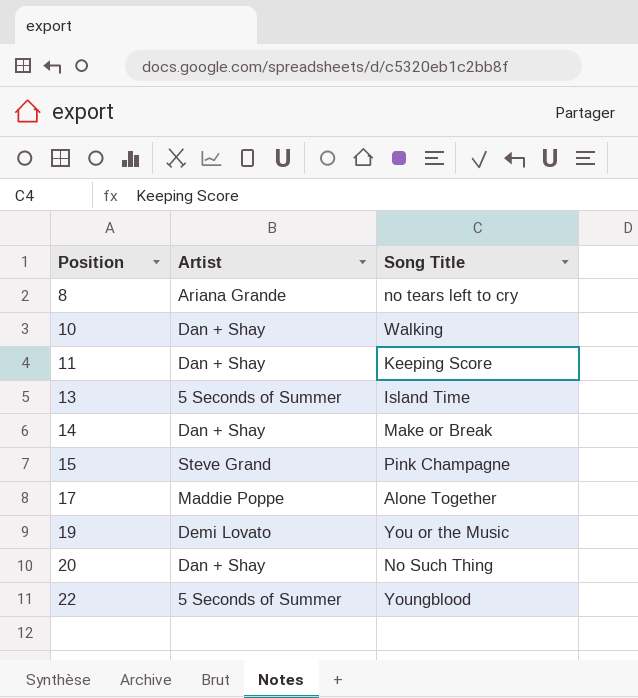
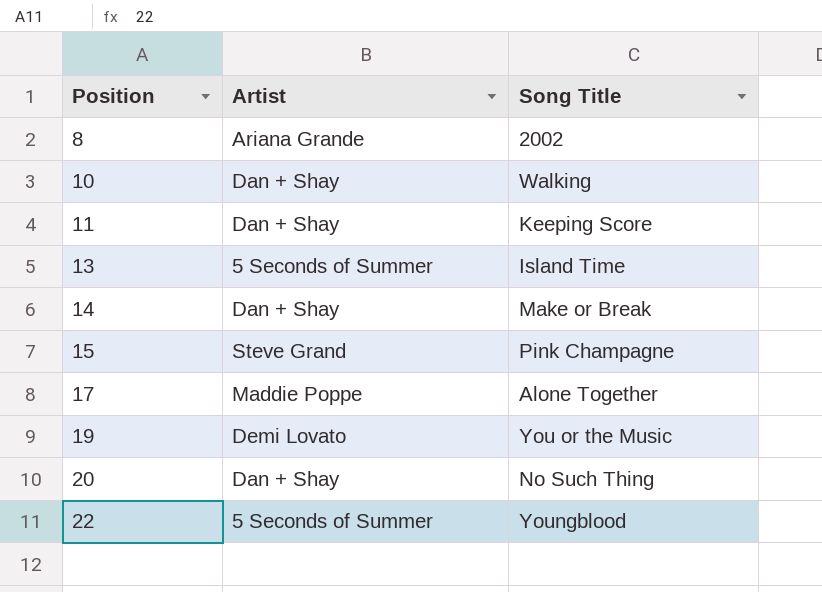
8 | Song Title: no tears left to cry -> 2002

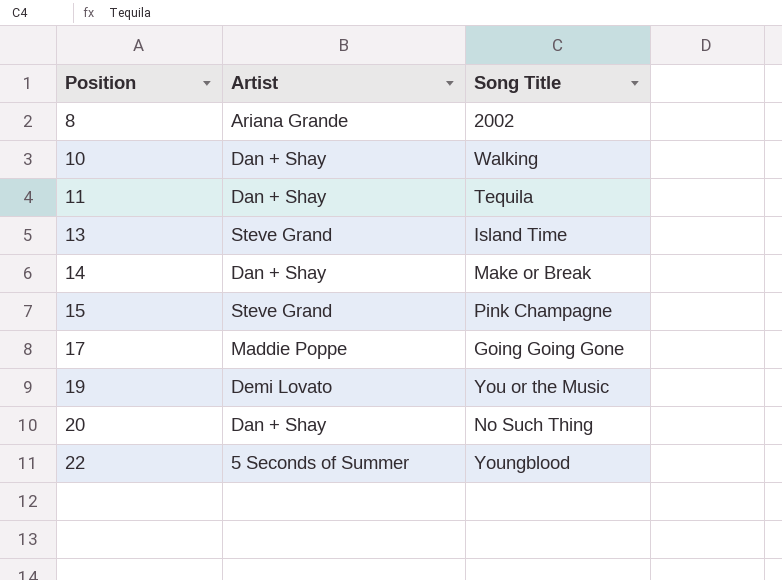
11 | Song Title: Keeping Score -> Tequila
13 | Artist: 5 Seconds of Summer -> Steve Grand
17 | Song Title: Alone Together -> Going Going Gone

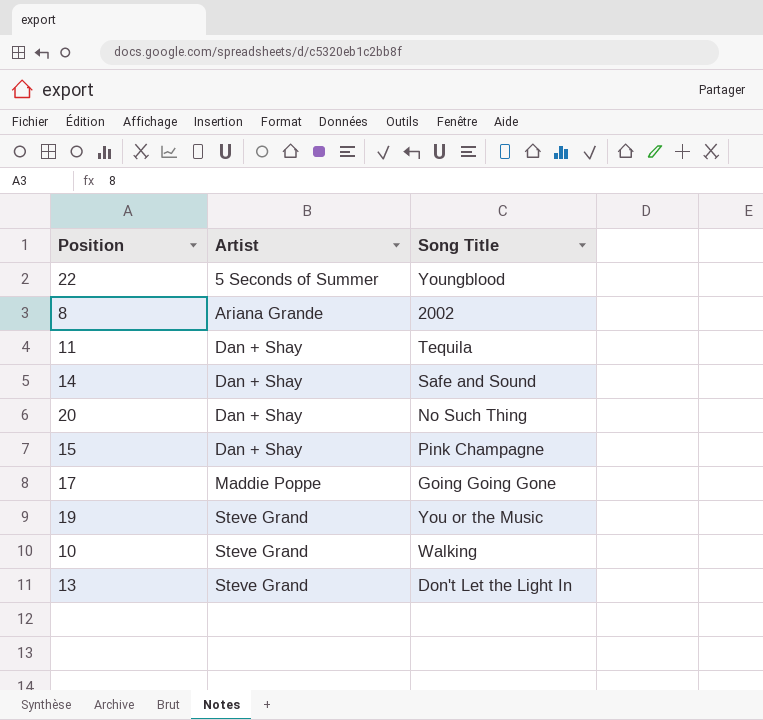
row order: Position ascending -> Artist ascending
14 | Song Title: Make or Break -> Safe and Sound
15 | Artist: Steve Grand -> Dan + Shay
19 | Artist: Demi Lovato -> Steve Grand
10 | Artist: Dan + Shay -> Steve Grand
13 | Song Title: Island Time -> Don't Let the Light In

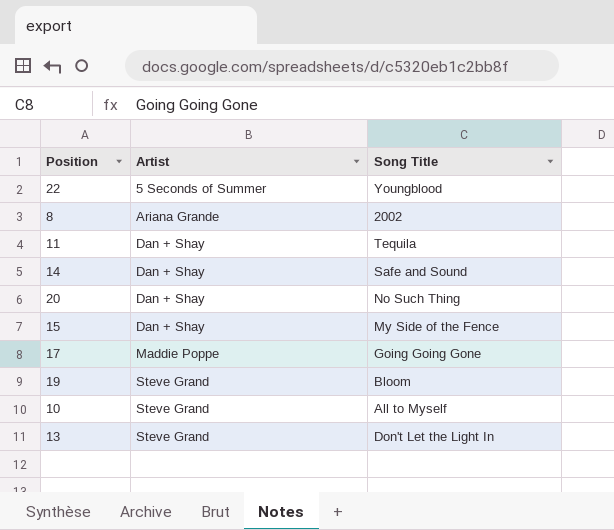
15 | Song Title: Pink Champagne -> My Side of the Fence
19 | Song Title: You or the Music -> Bloom
10 | Song Title: Walking -> All to Myself

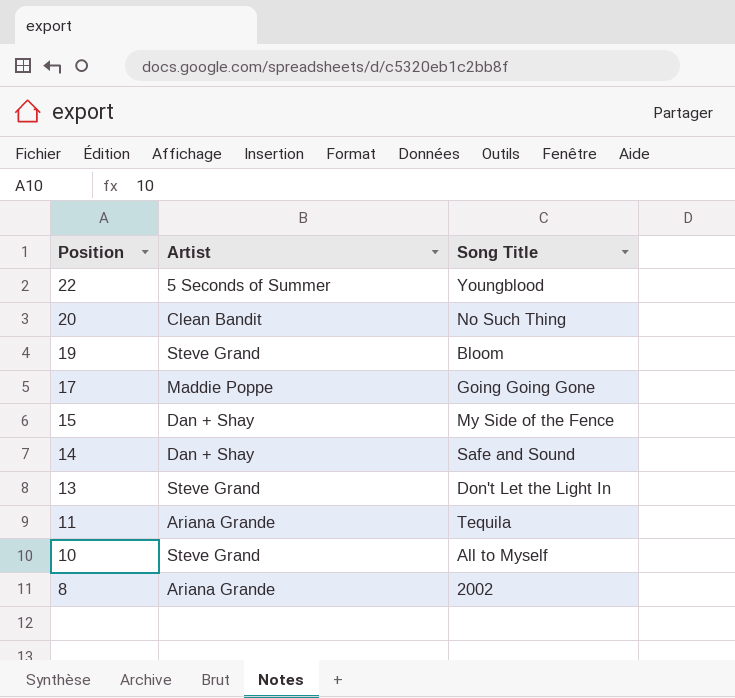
row order: Artist ascending -> Position descending
20 | Artist: Dan + Shay -> Clean Bandit
11 | Artist: Dan + Shay -> Ariana Grande

